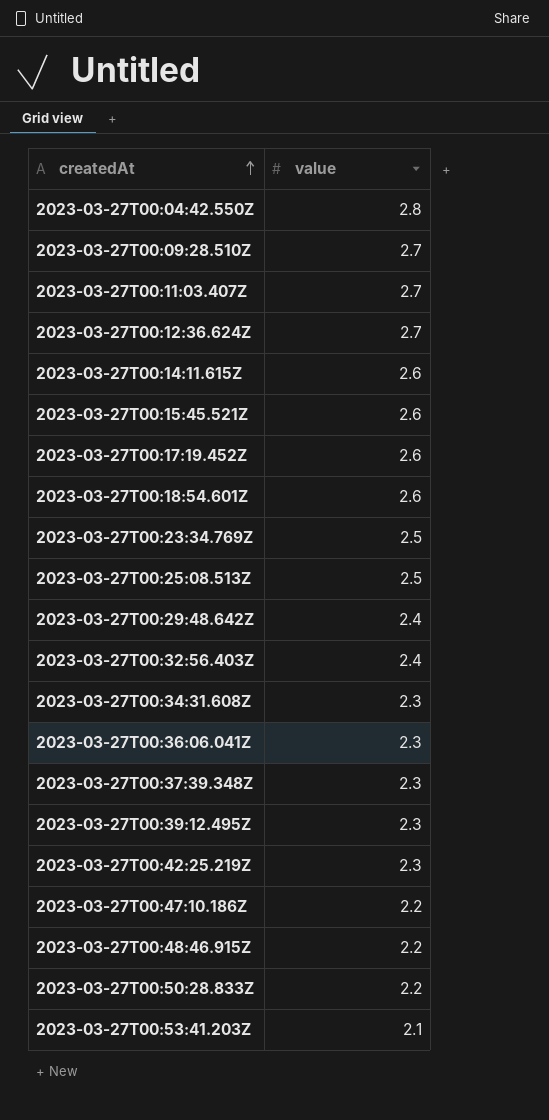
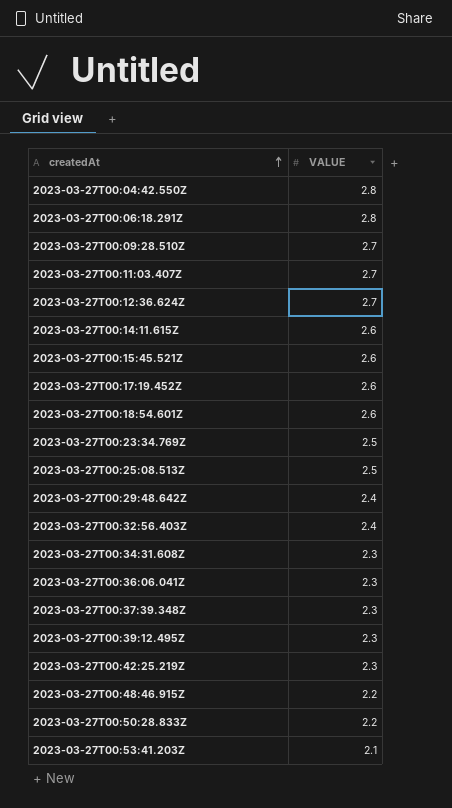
column name: value -> VALUE
row 2023-03-27T00:47:10.186Z: 2.2 -> none
row 2023-03-27T00:06:18.291Z: none -> 2.8

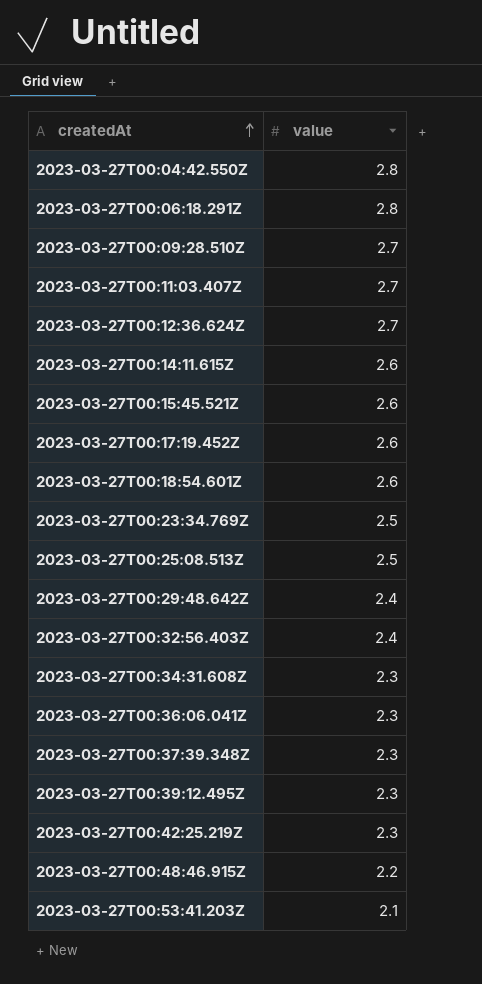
column name: VALUE -> value
row 2023-03-27T00:50:28.833Z: 2.2 -> none

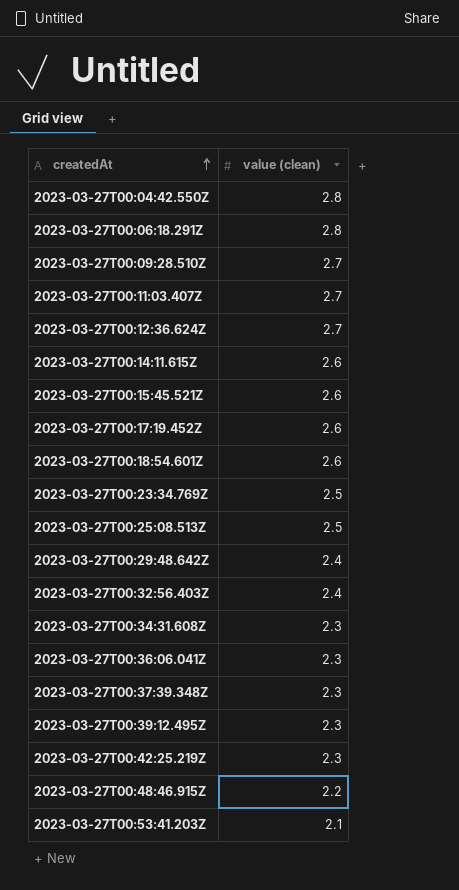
column name: value -> value (clean)

